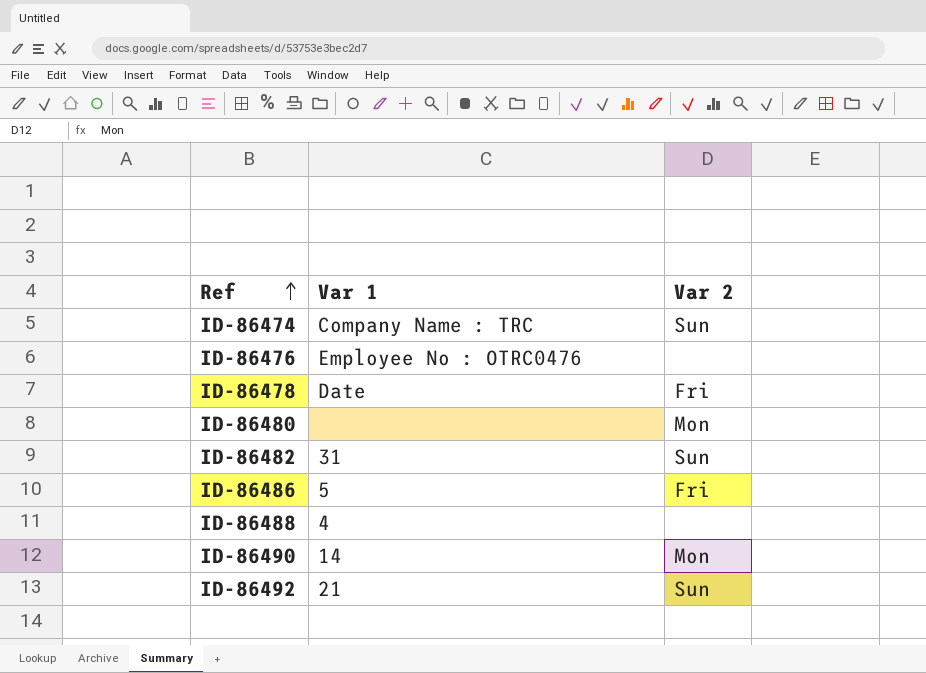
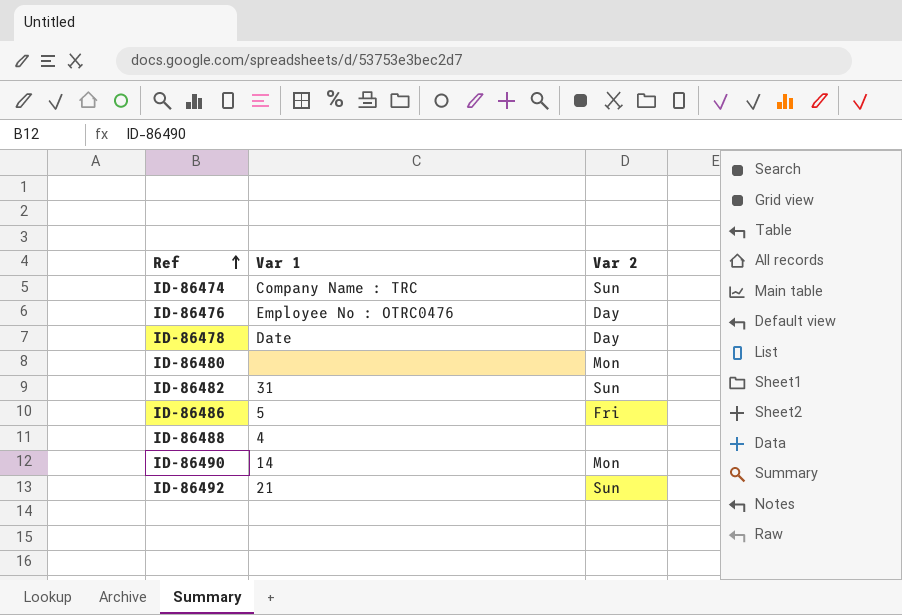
ID-86476 | Var 2: none -> Day
ID-86478 | Var 2: Fri -> Day

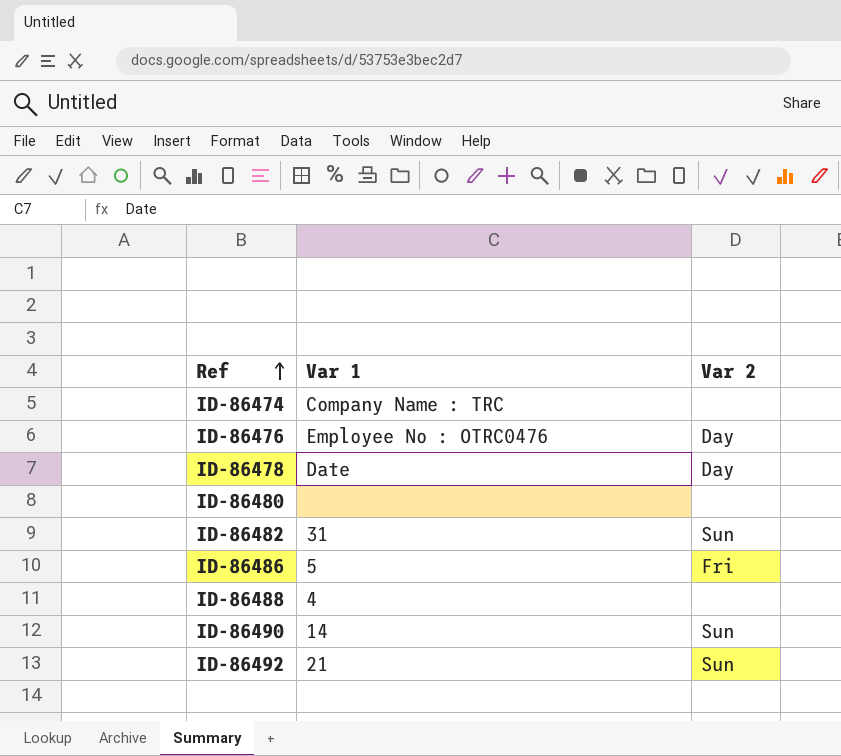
ID-86474 | Var 2: Sun -> none
ID-86480 | Var 2: Mon -> none
ID-86490 | Var 2: Mon -> Sun

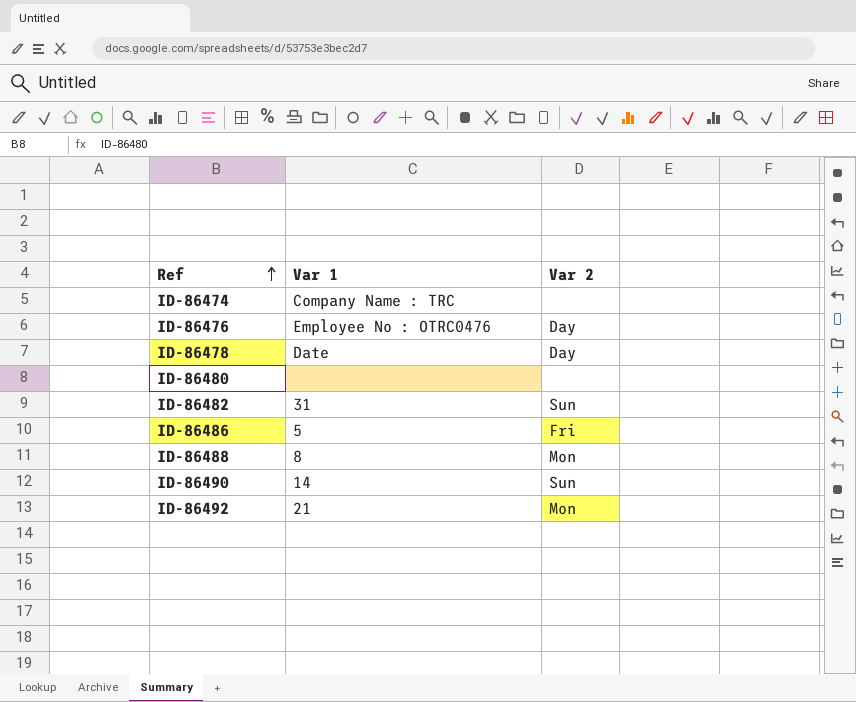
ID-86488 | Var 1: 4 -> 8
ID-86488 | Var 2: none -> Mon
ID-86492 | Var 2: Sun -> Mon

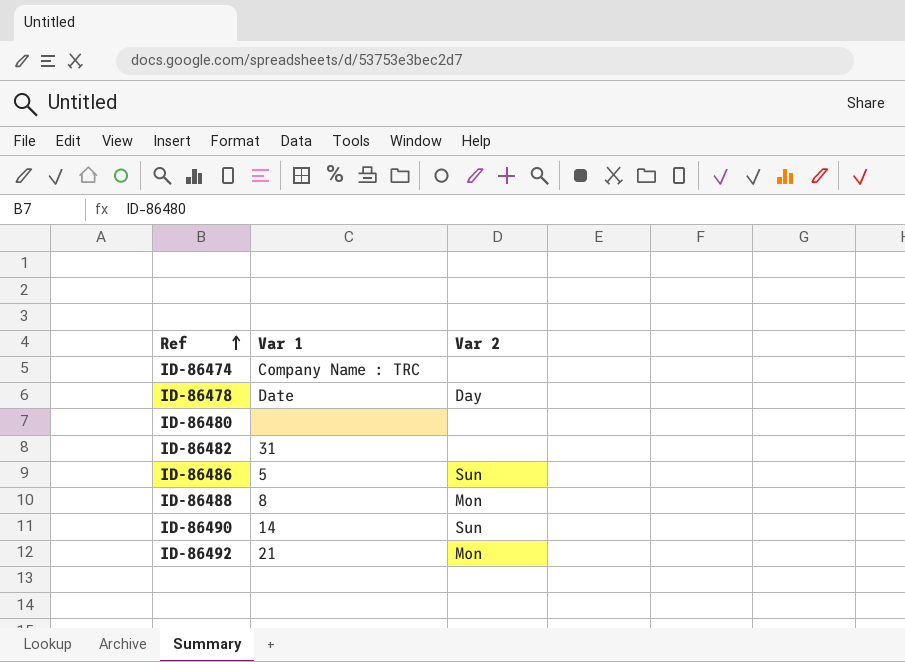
row ID-86476: Employee No : OTRC0476 | Day -> none
ID-86482 | Var 2: Sun -> none
ID-86486 | Var 2: Fri -> Sun

